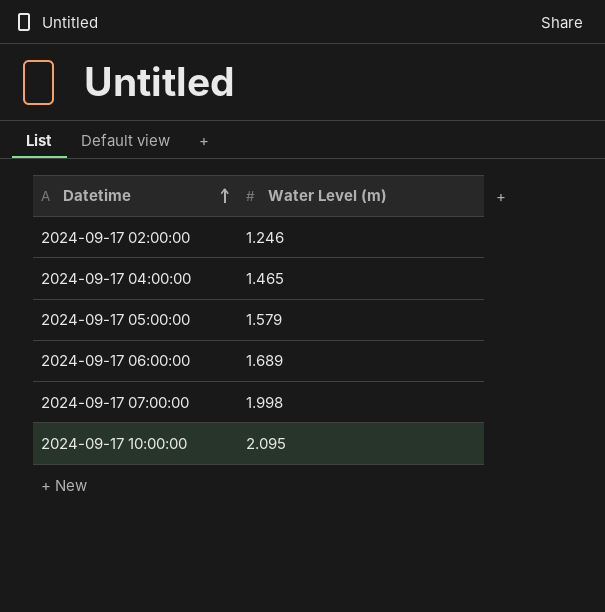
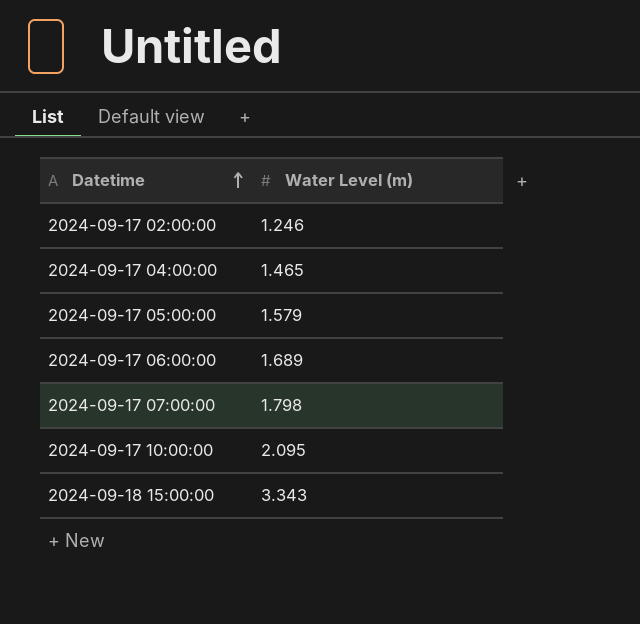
2024-09-17 07:00:00 | Water Level (m): 1.998 -> 1.798
row 2024-09-18 15:00:00: none -> 3.343

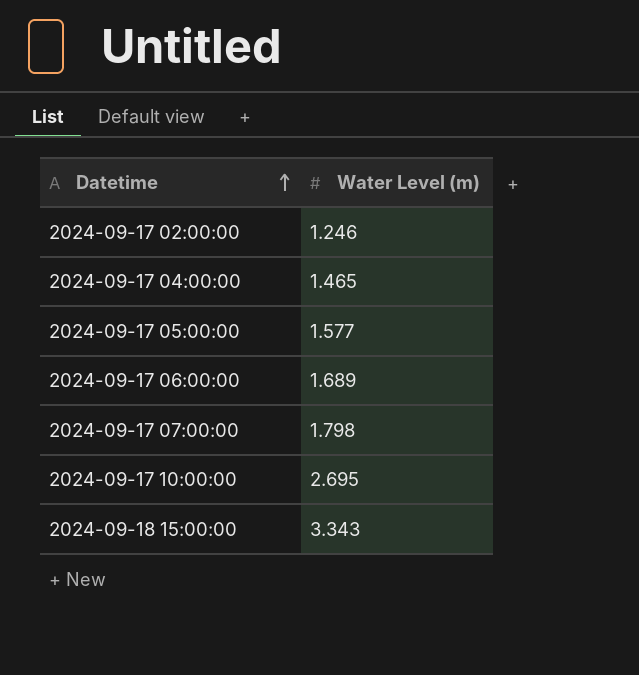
2024-09-17 05:00:00 | Water Level (m): 1.579 -> 1.577
2024-09-17 10:00:00 | Water Level (m): 2.095 -> 2.695

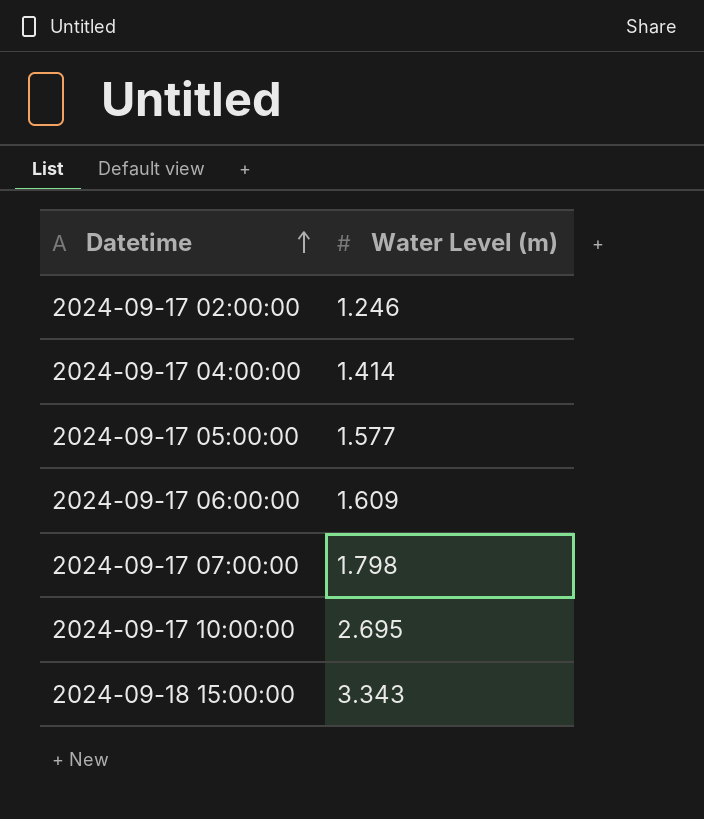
2024-09-17 04:00:00 | Water Level (m): 1.465 -> 1.414
2024-09-17 06:00:00 | Water Level (m): 1.689 -> 1.609

